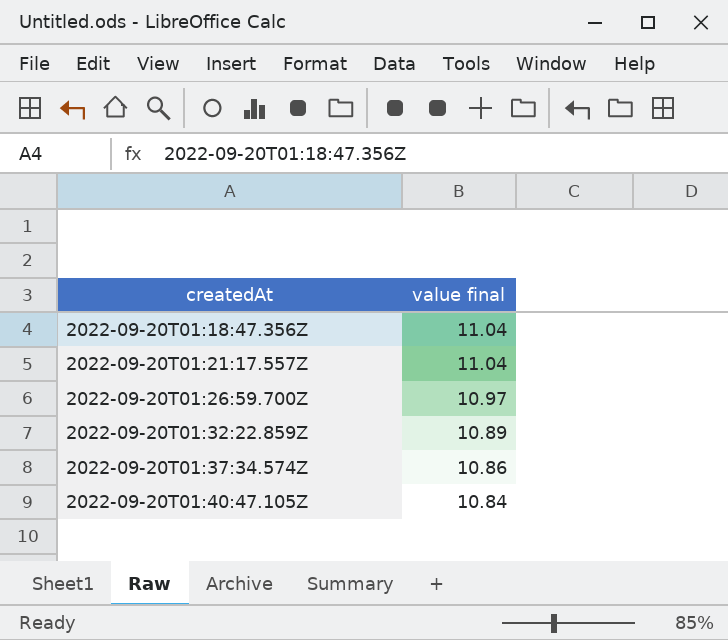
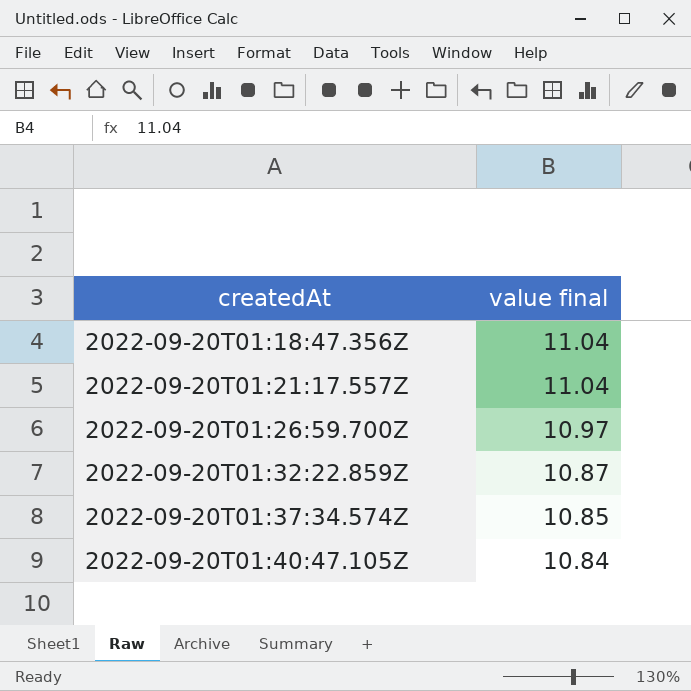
2022-09-20T01:32:22.859Z | value final: 10.89 -> 10.87
2022-09-20T01:37:34.574Z | value final: 10.86 -> 10.85

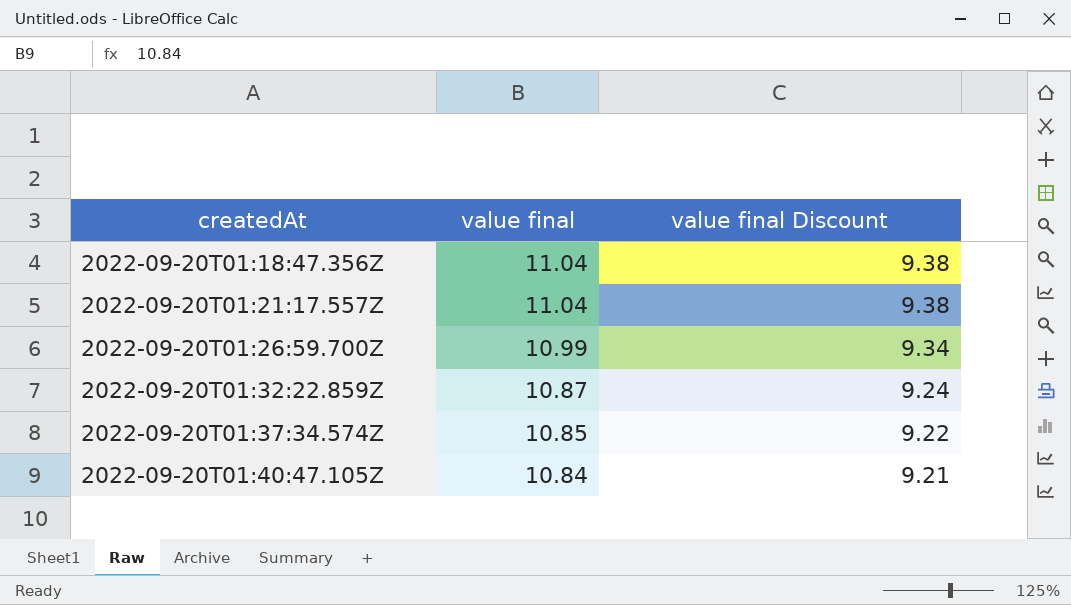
column value final Discount | formula: none -> [value final] * 0.85
2022-09-20T01:26:59.700Z | value final: 10.97 -> 10.99

